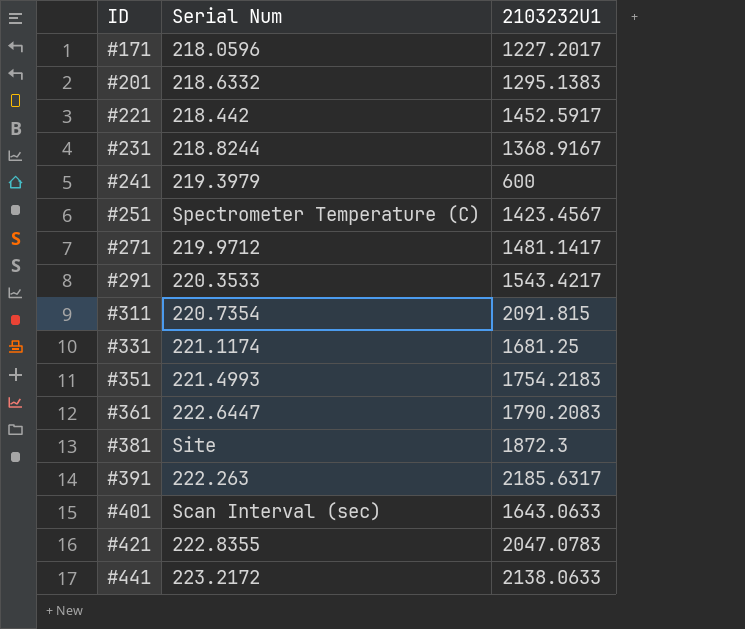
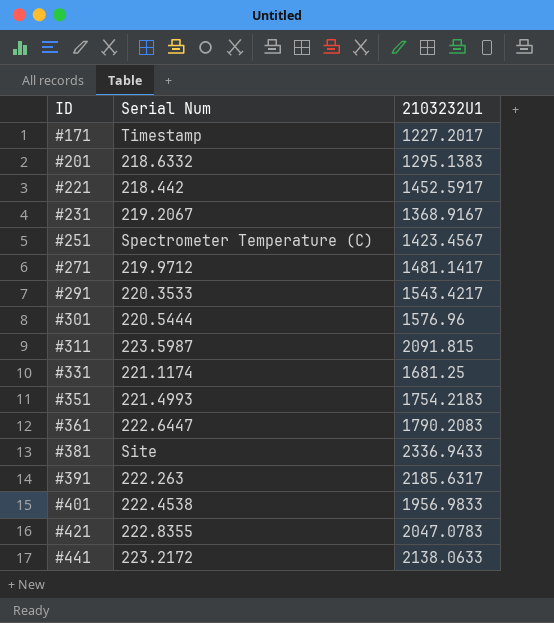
row #241: 219.3979 | 600 -> none
#171 | Serial Num: 218.0596 -> Timestamp
#231 | Serial Num: 218.8244 -> 219.2067
row #301: none -> 220.5444 | 1576.96
#311 | Serial Num: 220.7354 -> 223.5987
#381 | 2103232U1: 1872.3 -> 2336.9433
#401 | Serial Num: Scan Interval (sec) -> 222.4538
#401 | 2103232U1: 1643.0633 -> 1956.9833

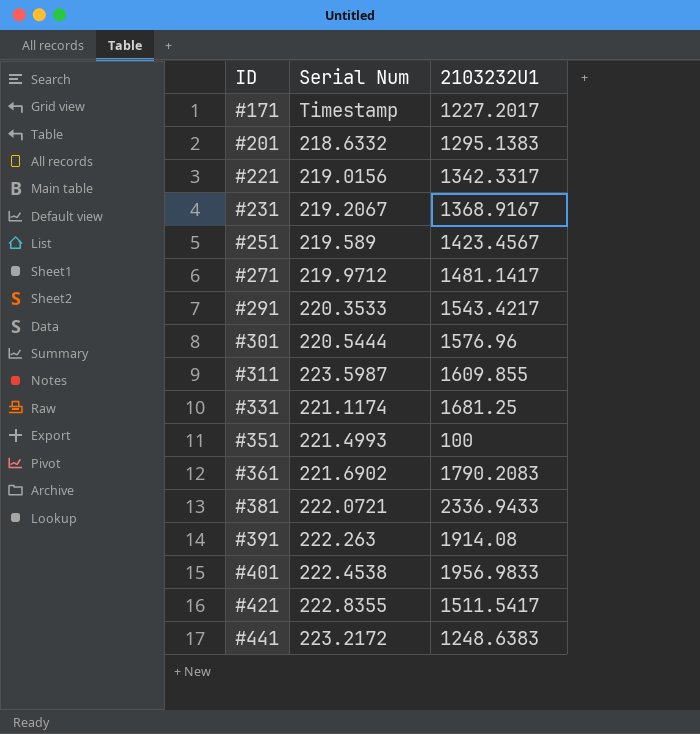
#221 | Serial Num: 218.442 -> 219.0156
#221 | 2103232U1: 1452.5917 -> 1342.3317
#251 | Serial Num: Spectrometer Temperature (C) -> 219.589
#311 | 2103232U1: 2091.815 -> 1609.855
#351 | 2103232U1: 1754.2183 -> 100
#361 | Serial Num: 222.6447 -> 221.6902
#381 | Serial Num: Site -> 222.0721
#391 | 2103232U1: 2185.6317 -> 1914.08
#421 | 2103232U1: 2047.0783 -> 1511.5417
#441 | 2103232U1: 2138.0633 -> 1248.6383

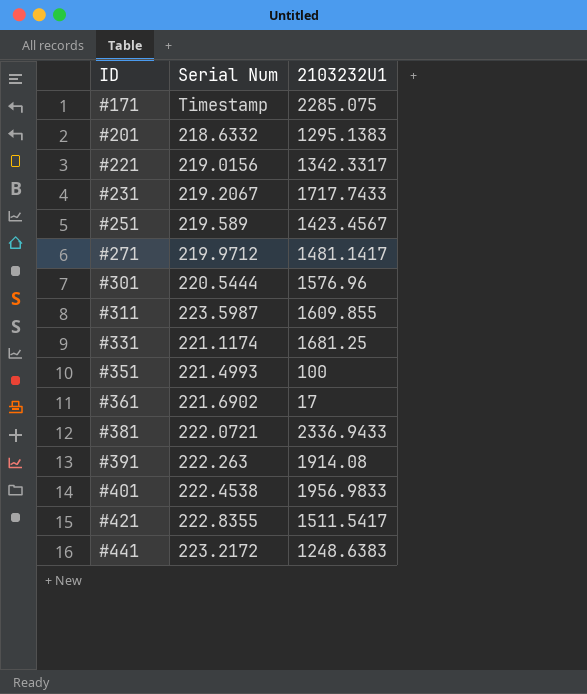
row #291: 220.3533 | 1543.4217 -> none
#171 | 2103232U1: 1227.2017 -> 2285.075
#231 | 2103232U1: 1368.9167 -> 1717.7433
#361 | 2103232U1: 1790.2083 -> 17

